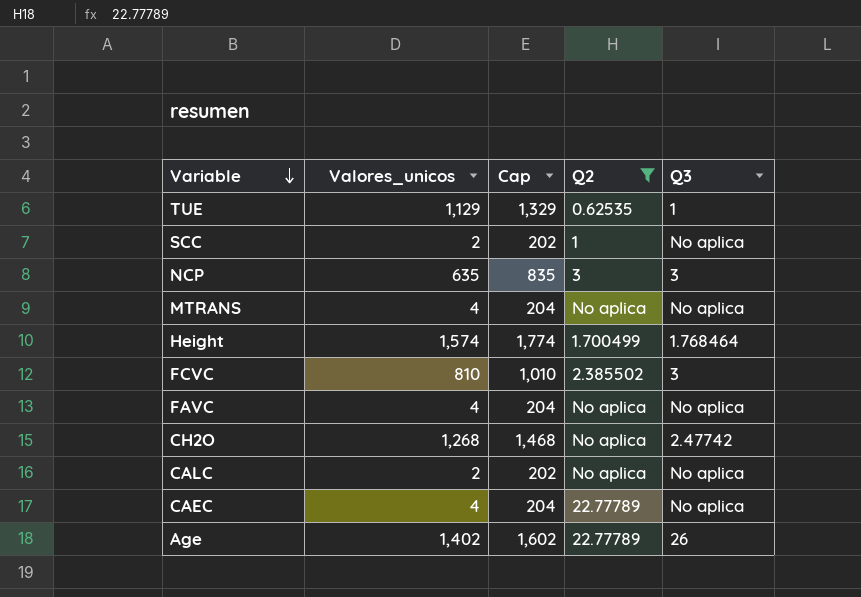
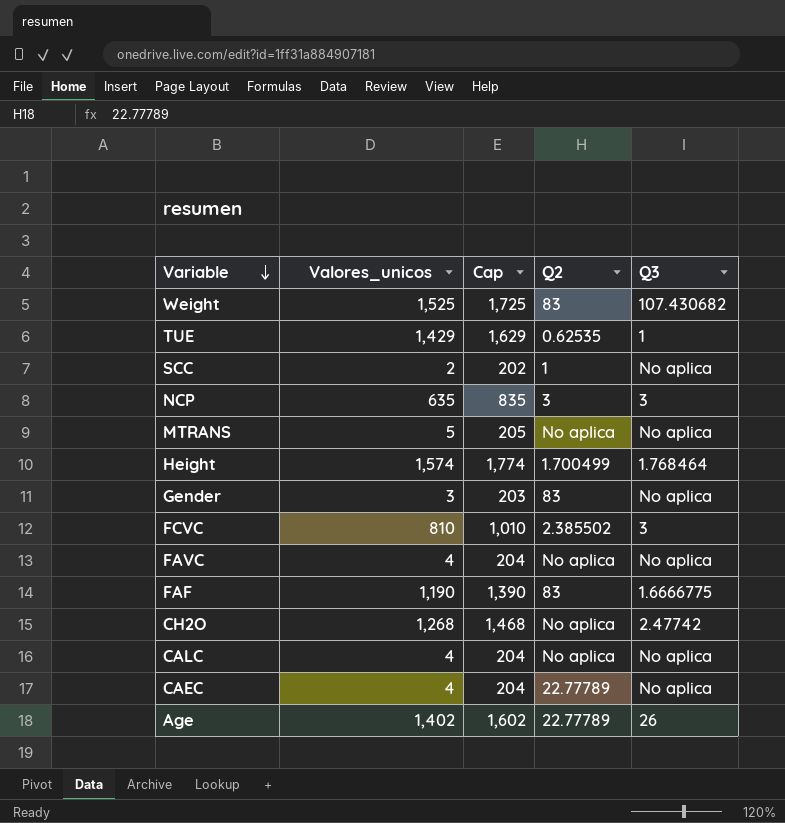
filter: Q2 != 83 -> none
TUE | Valores_unicos: 1,129 -> 1,429
TUE | Cap: 1,329 -> 1,629
MTRANS | Valores_unicos: 4 -> 5
MTRANS | Cap: 204 -> 205
CALC | Valores_unicos: 2 -> 4
CALC | Cap: 202 -> 204

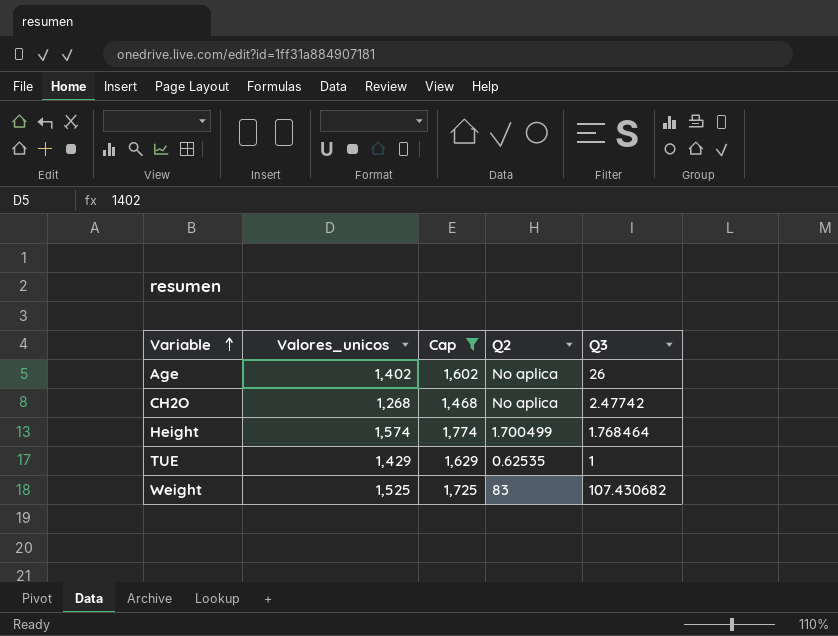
filter: none -> Cap >= 1,468
row order: Variable descending -> Variable ascending
Age | Q2: 22.77789 -> No aplica

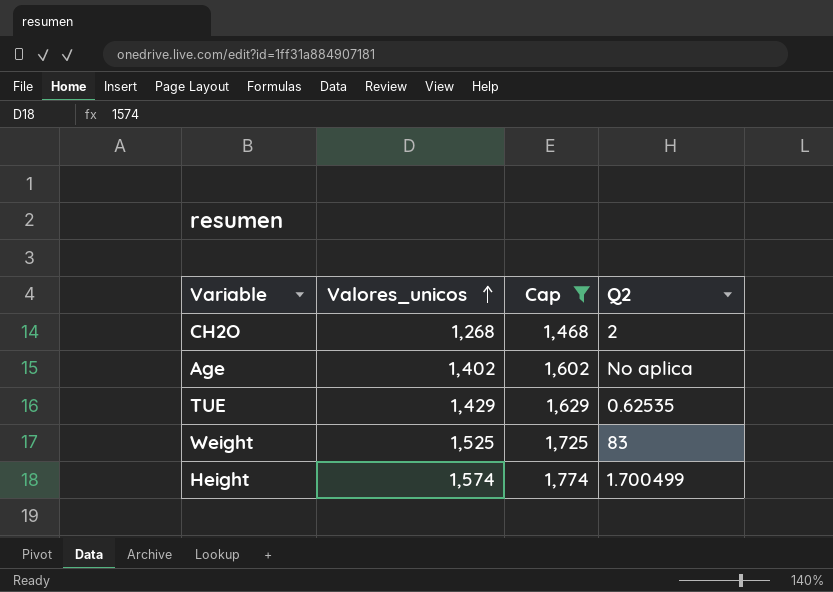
row order: Variable ascending -> Valores_unicos ascending
column Q3 | position: 5 -> none
CH2O | Q2: No aplica -> 2

